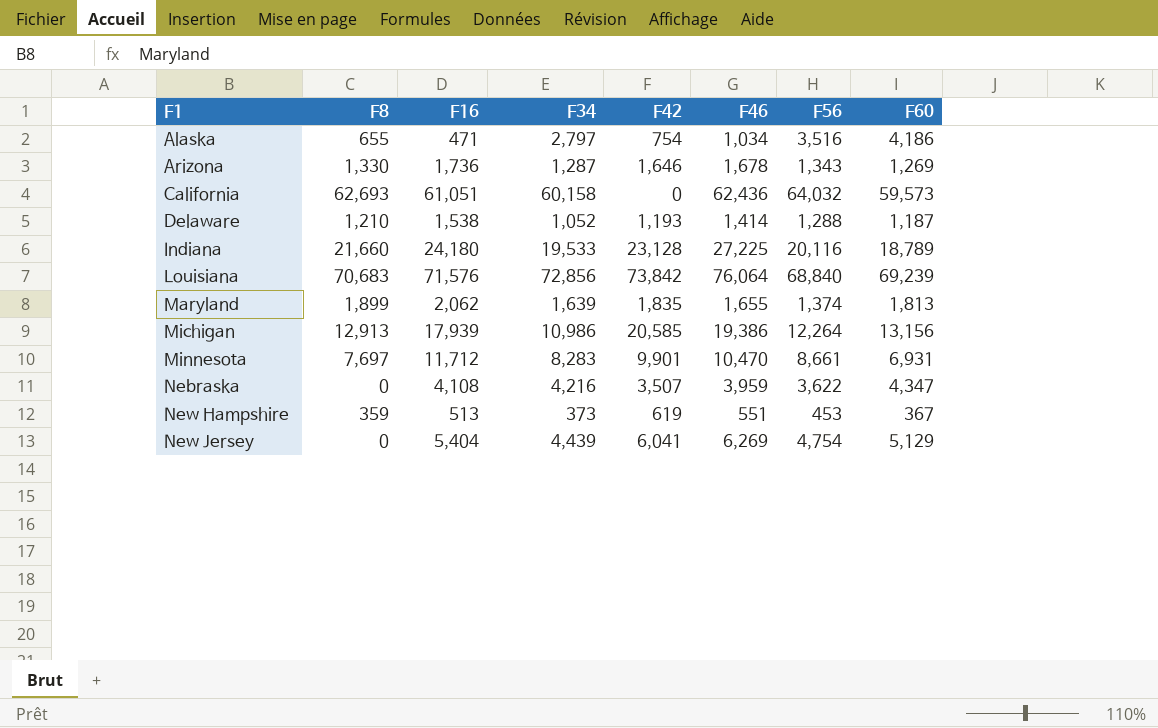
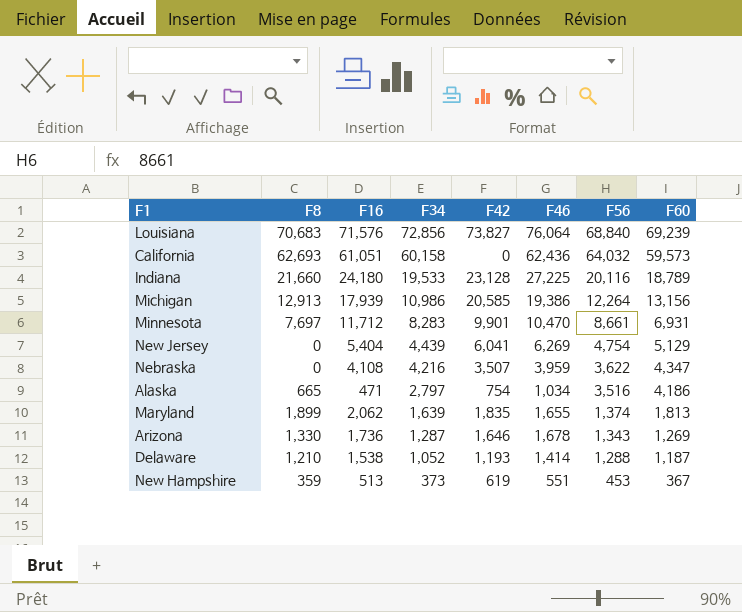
row order: F1 ascending -> F34 descending
Louisiana | F42: 73,842 -> 73,827
Alaska | F8: 655 -> 665

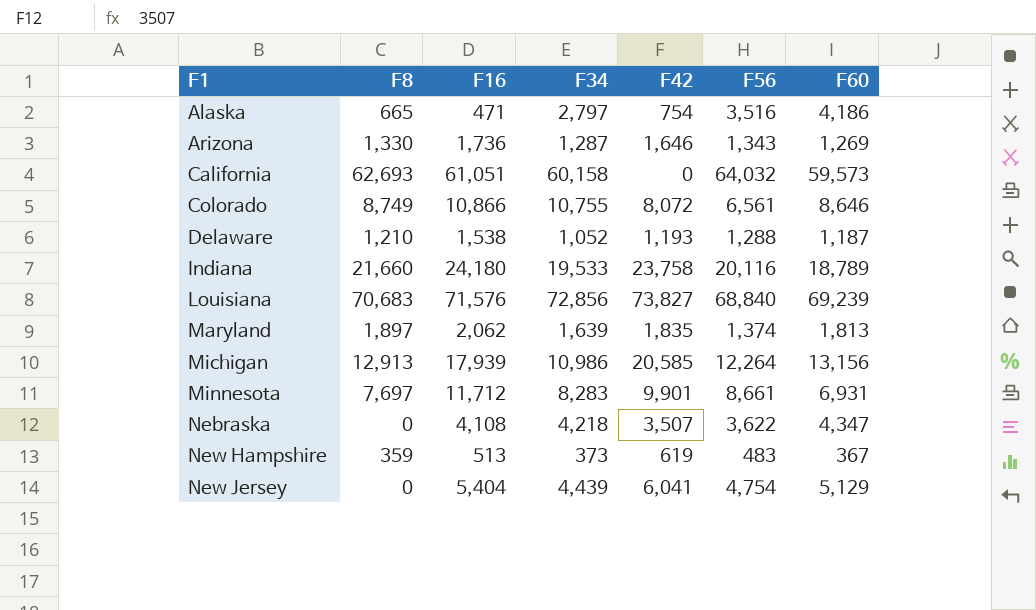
row order: F34 descending -> F1 ascending
column F46 | position: 6 -> none
row Colorado: none -> 8,749 | 10,866 | 10,755 | 8,072 | 6,561 | 8,646
Indiana | F42: 23,128 -> 23,758
Maryland | F8: 1,899 -> 1,897
Nebraska | F34: 4,216 -> 4,218
New Hampshire | F56: 453 -> 483

